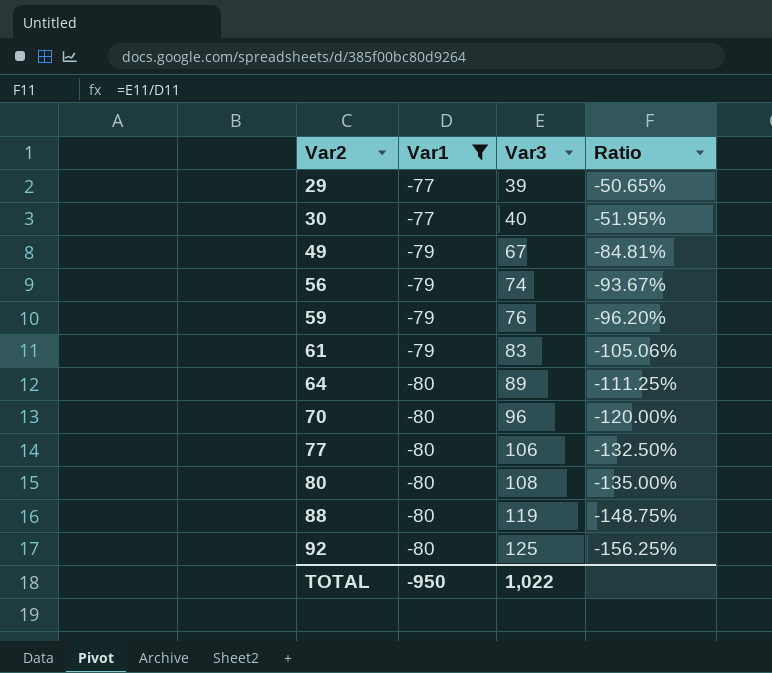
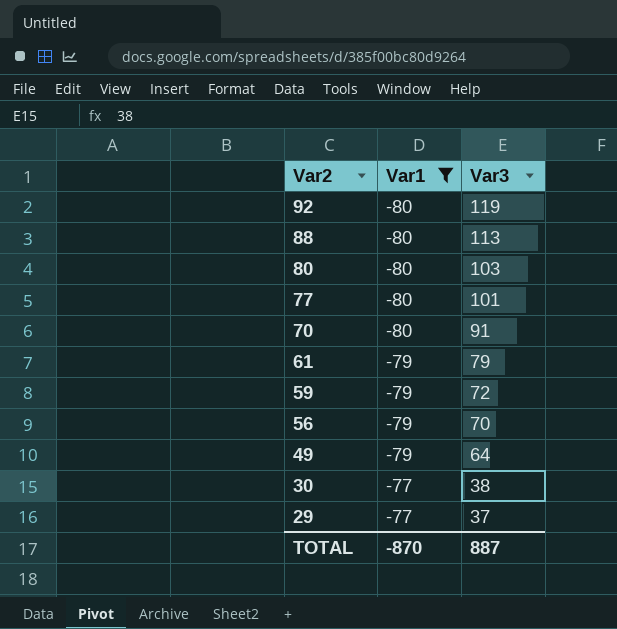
row order: Var2 ascending -> Var2 descending
column Ratio | formula: [Var3] / [Var1] -> none
row 64: -80 | 89 | -111.25% -> none
92 | Var3: 125 -> 119
88 | Var3: 119 -> 113
80 | Var3: 108 -> 103
77 | Var3: 106 -> 101
70 | Var3: 96 -> 91
61 | Var3: 83 -> 79
59 | Var3: 76 -> 72
56 | Var3: 74 -> 70
49 | Var3: 67 -> 64
30 | Var3: 40 -> 38
29 | Var3: 39 -> 37
TOTAL | Var1: -950 -> -870
TOTAL | Var3: 1,022 -> 887

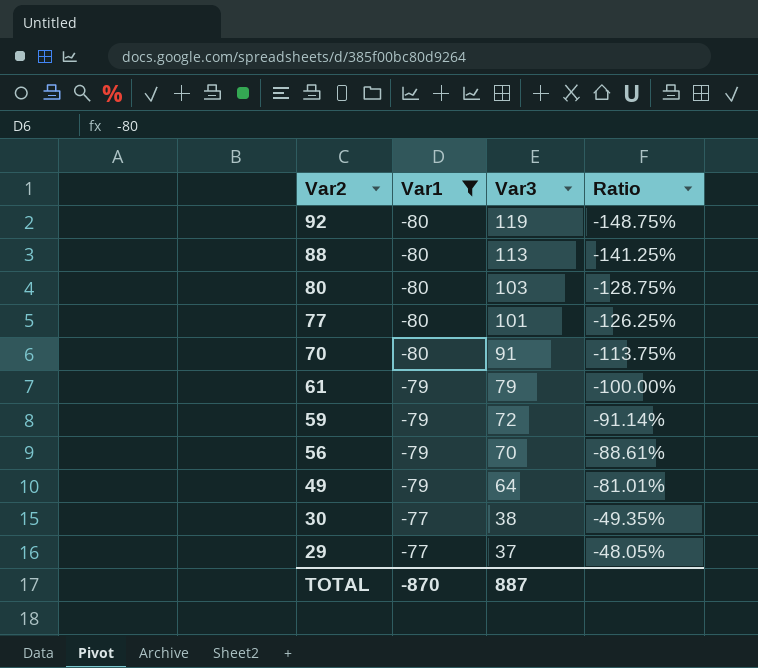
column Ratio | formula: none -> [Var3] / [Var1]

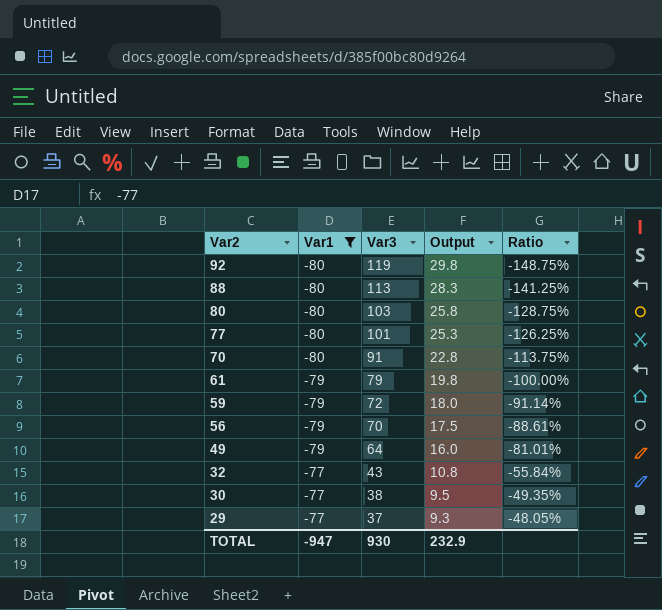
column Output | formula: none -> [Var3] * 0.25
row 32: none -> -77 | 43 | 10.8 | -55.84%
TOTAL | Var1: -870 -> -947
TOTAL | Var3: 887 -> 930

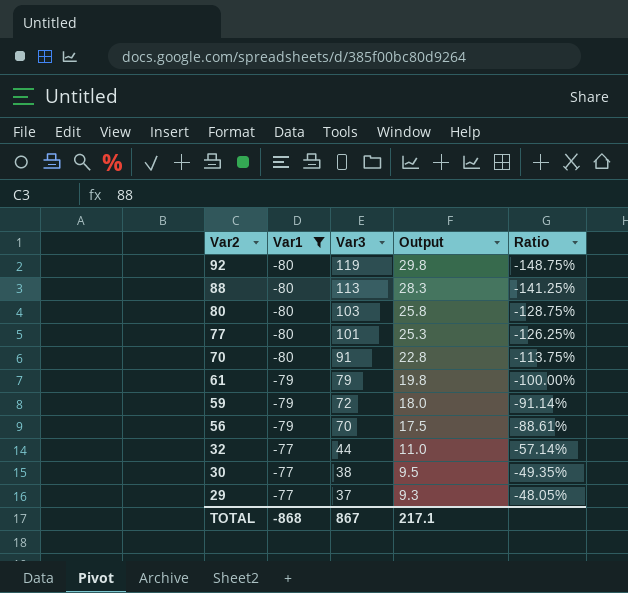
row 49: -79 | 64 | 16.0 | -81.01% -> none
32 | Var3: 43 -> 44
32 | Output: 10.8 -> 11.0
32 | Ratio: -55.84% -> -57.14%
TOTAL | Var1: -947 -> -868
TOTAL | Var3: 930 -> 867
TOTAL | Output: 232.9 -> 217.1

